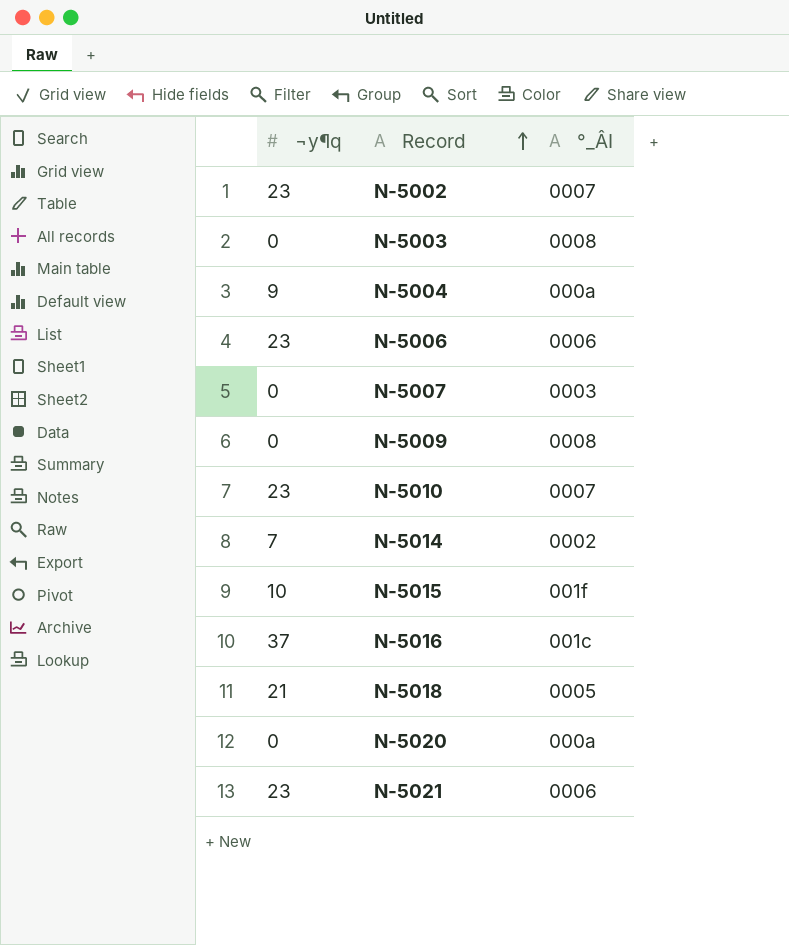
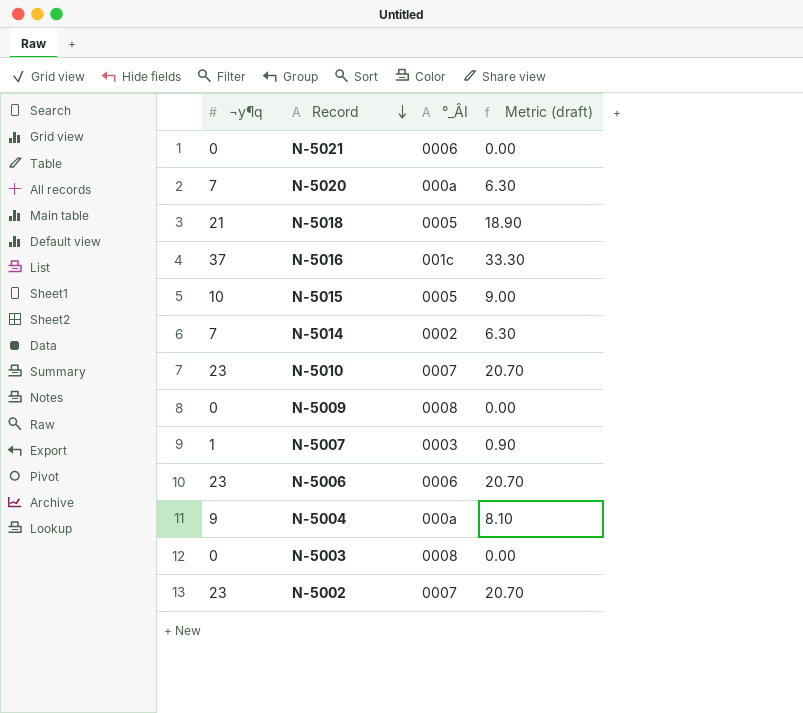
row order: Record ascending -> Record descending
column Metric (draft) | formula: none -> [¬y¶q] * 0.9
N-5021 | ¬y¶q: 23 -> 0
N-5020 | ¬y¶q: 0 -> 7
N-5015 | °_ÂI: 001f -> 0005
N-5007 | ¬y¶q: 0 -> 1

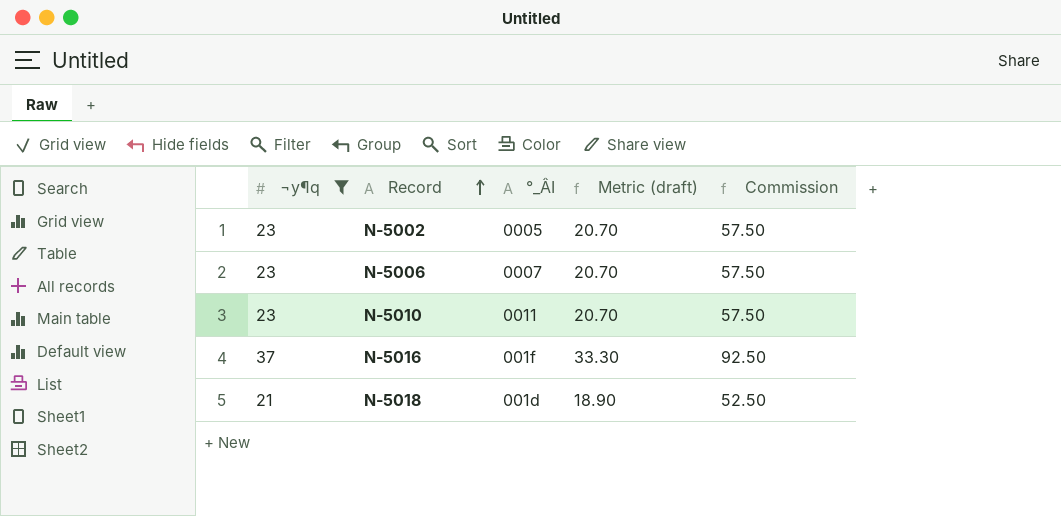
filter: none -> ¬y¶q >= 21
row order: Record descending -> Record ascending
column Commission | formula: none -> [¬y¶q] * 2.5
N-5002 | °_ÂI: 0007 -> 0005
N-5006 | °_ÂI: 0006 -> 0007
N-5010 | °_ÂI: 0007 -> 0011
N-5016 | °_ÂI: 001c -> 001f
N-5018 | °_ÂI: 0005 -> 001d

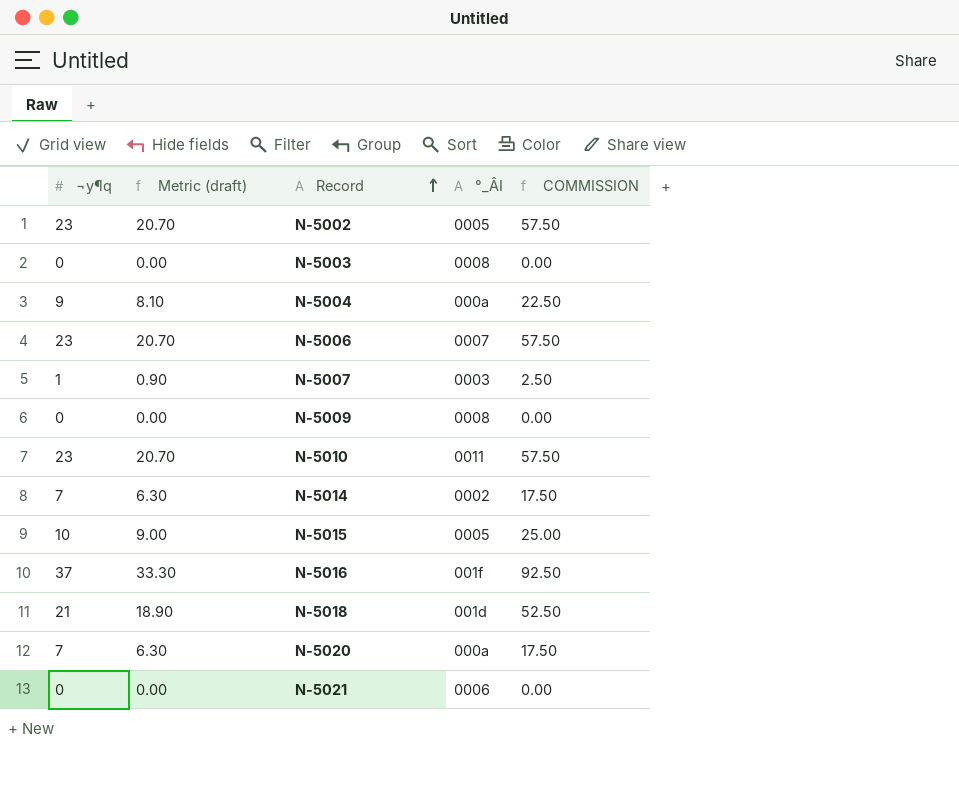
filter: ¬y¶q >= 21 -> none
column Metric (draft) | position: 4 -> 2
column name: Commission -> COMMISSION

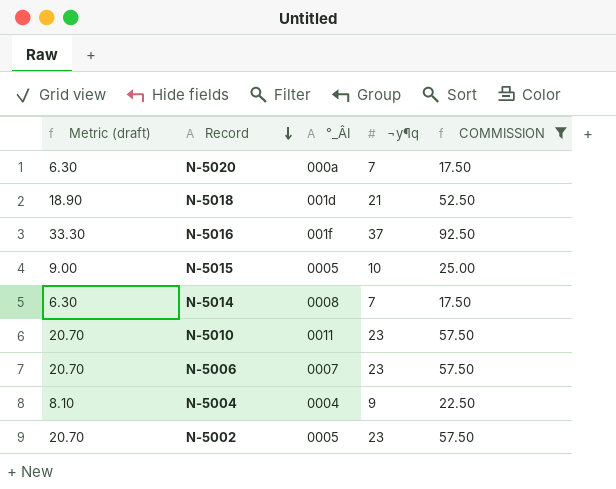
filter: none -> COMMISSION >= 17.50
row order: Record ascending -> Record descending
column ¬y¶q | position: 1 -> 4
N-5014 | °_ÂI: 0002 -> 0008
N-5004 | °_ÂI: 000a -> 0004

